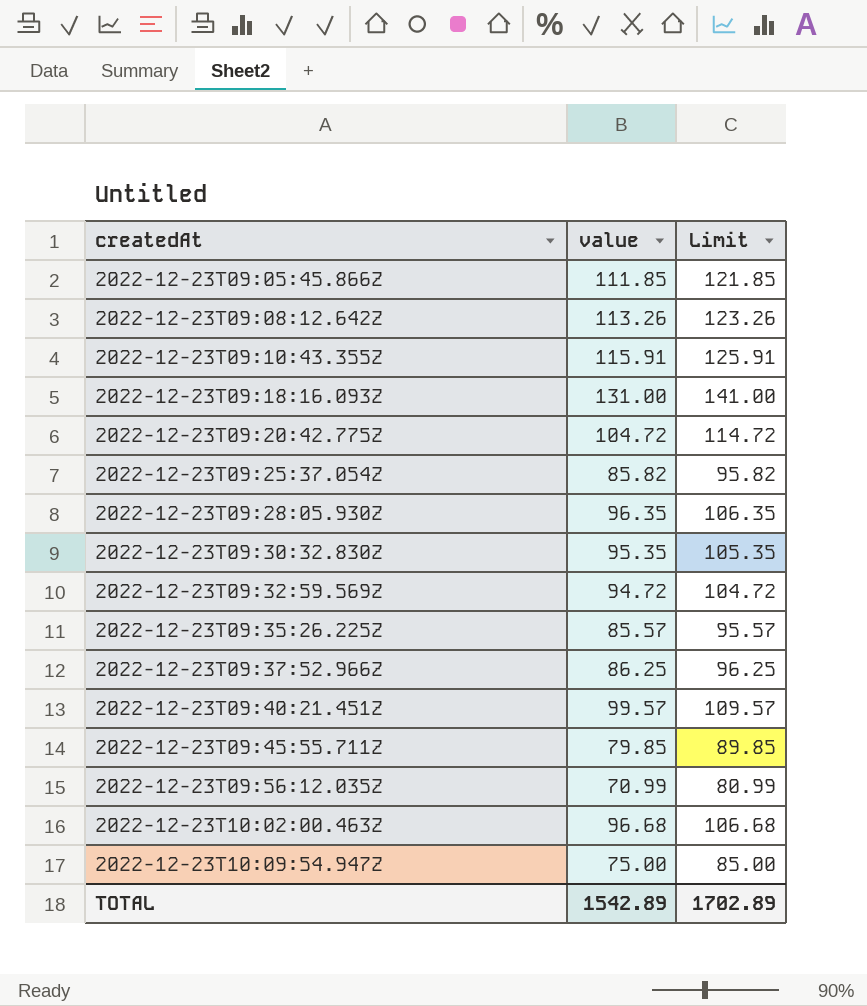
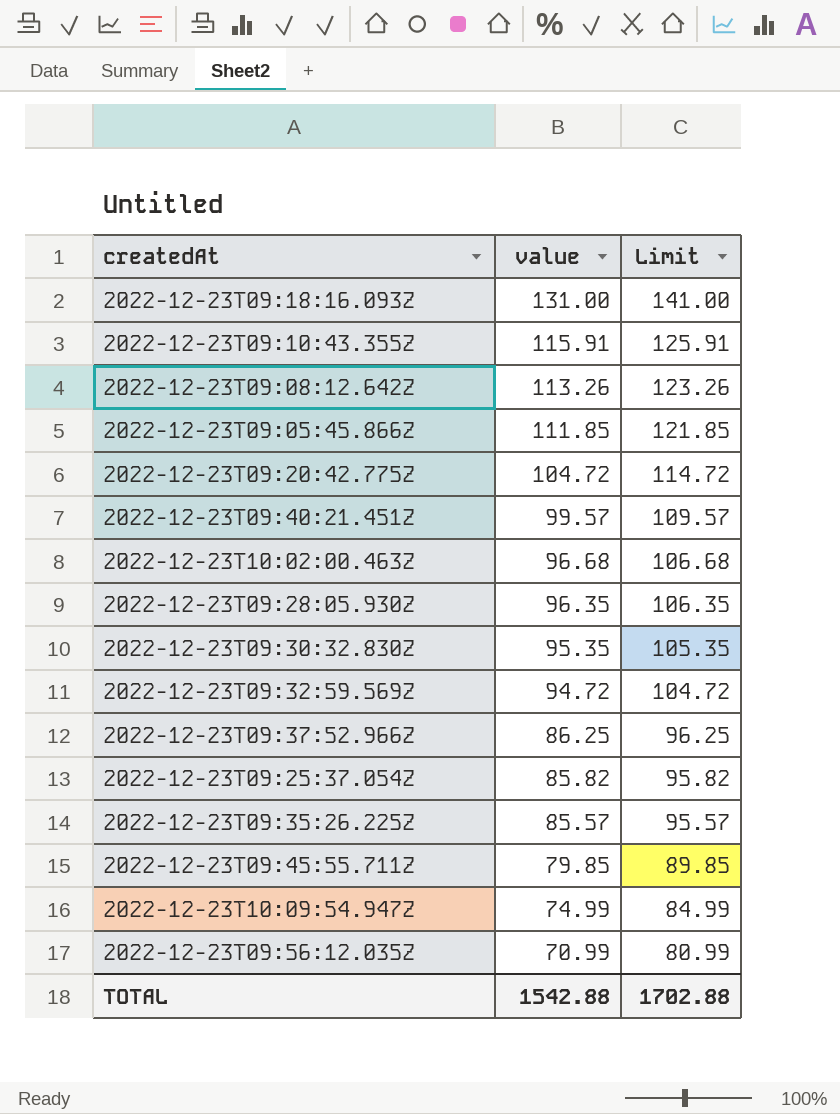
row order: createdAt ascending -> value descending
2022-12-23T10:09:54.947Z | value: 75.00 -> 74.99
2022-12-23T10:09:54.947Z | Limit: 85.00 -> 84.99
TOTAL | value: 1542.89 -> 1542.88
TOTAL | Limit: 1702.89 -> 1702.88

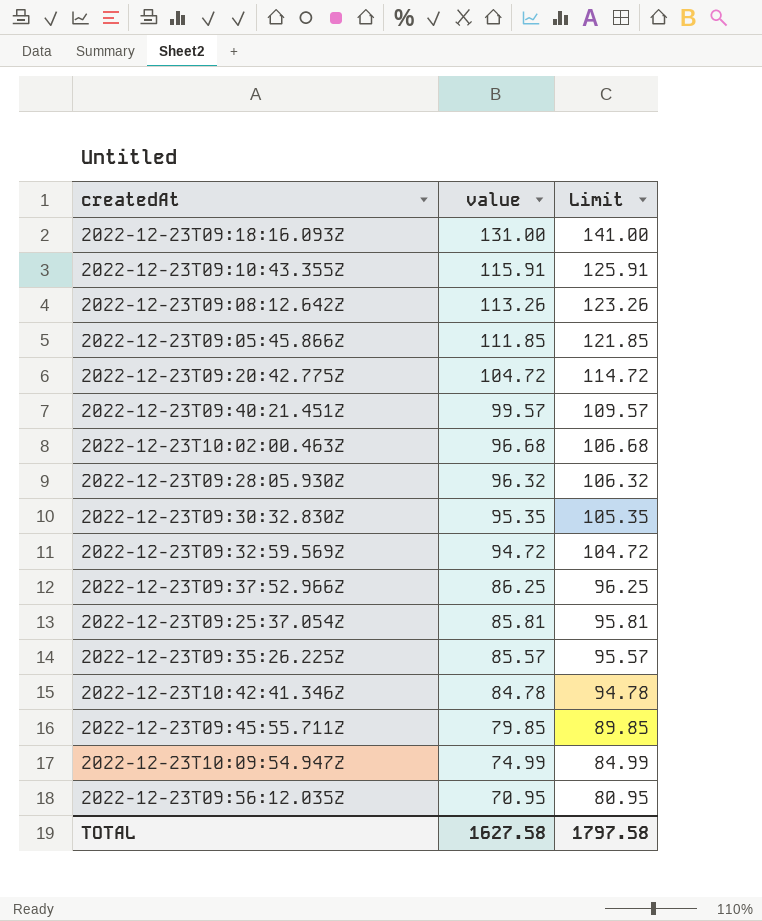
2022-12-23T09:28:05.930Z | value: 96.35 -> 96.32
2022-12-23T09:28:05.930Z | Limit: 106.35 -> 106.32
2022-12-23T09:25:37.054Z | value: 85.82 -> 85.81
2022-12-23T09:25:37.054Z | Limit: 95.82 -> 95.81
row 2022-12-23T10:42:41.346Z: none -> 84.78 | 94.78
2022-12-23T09:56:12.035Z | value: 70.99 -> 70.95
2022-12-23T09:56:12.035Z | Limit: 80.99 -> 80.95
TOTAL | value: 1542.88 -> 1627.58
TOTAL | Limit: 1702.88 -> 1797.58

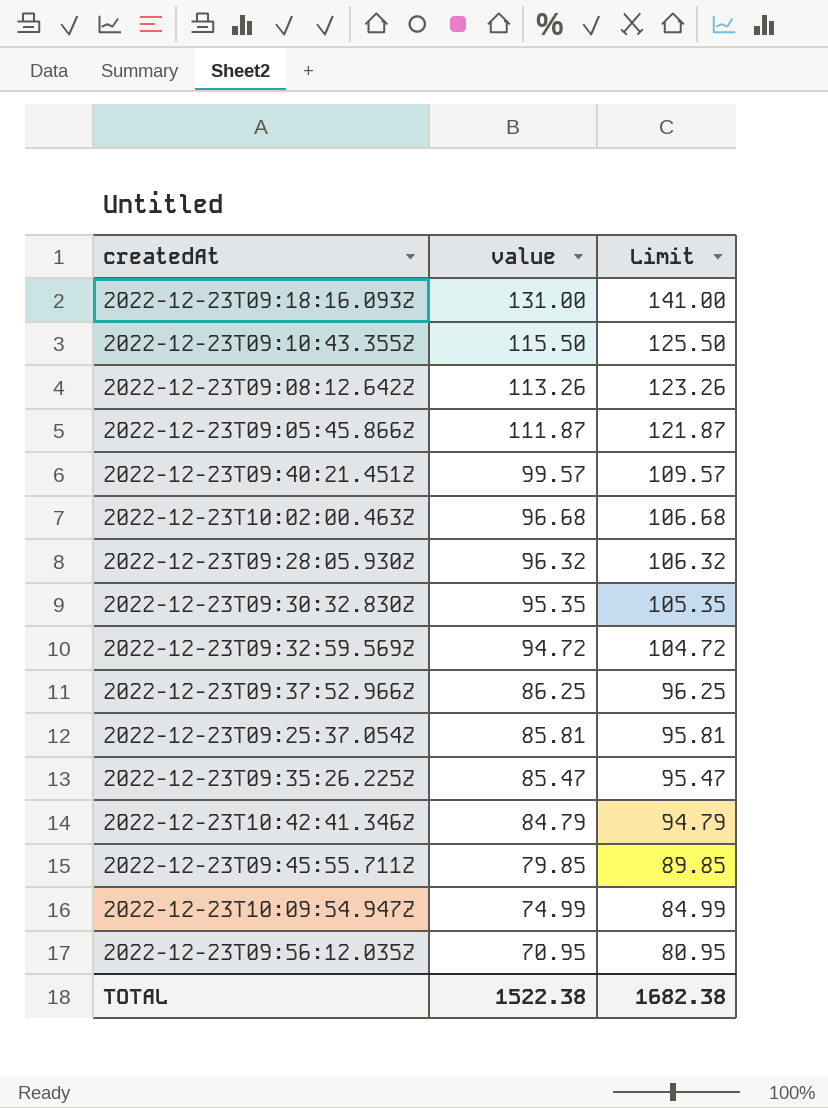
row 2022-12-23T09:20:42.775Z: 104.72 | 114.72 -> none
2022-12-23T09:10:43.355Z | value: 115.91 -> 115.50
2022-12-23T09:10:43.355Z | Limit: 125.91 -> 125.50
2022-12-23T09:05:45.866Z | value: 111.85 -> 111.87
2022-12-23T09:05:45.866Z | Limit: 121.85 -> 121.87
2022-12-23T09:35:26.225Z | value: 85.57 -> 85.47
2022-12-23T09:35:26.225Z | Limit: 95.57 -> 95.47
2022-12-23T10:42:41.346Z | value: 84.78 -> 84.79
2022-12-23T10:42:41.346Z | Limit: 94.78 -> 94.79
TOTAL | value: 1627.58 -> 1522.38
TOTAL | Limit: 1797.58 -> 1682.38

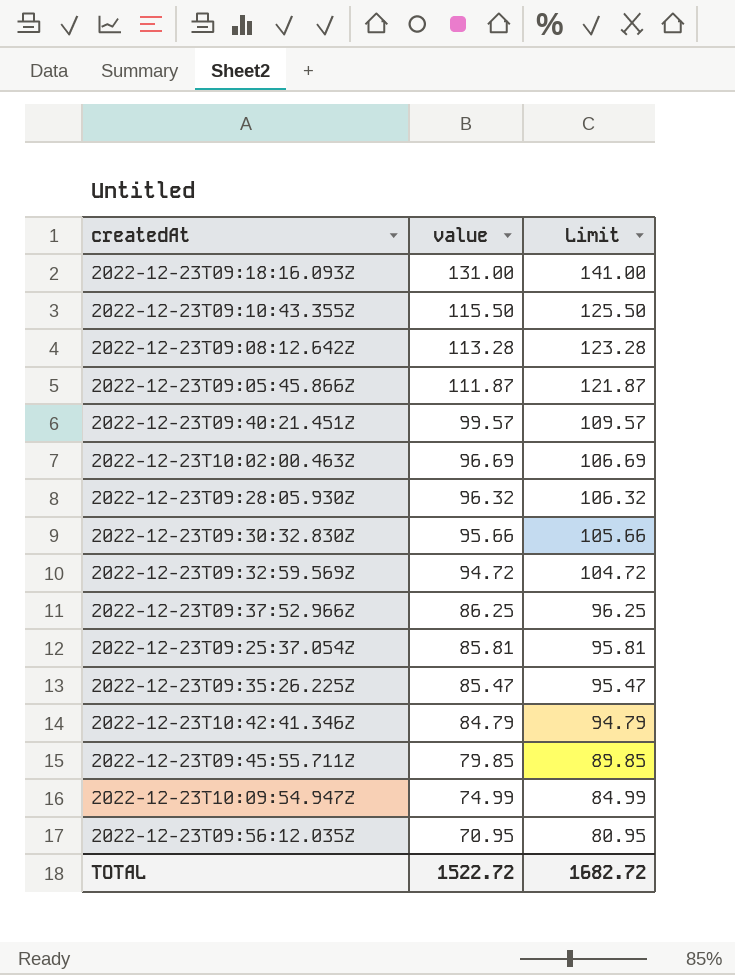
2022-12-23T09:08:12.642Z | value: 113.26 -> 113.28
2022-12-23T09:08:12.642Z | Limit: 123.26 -> 123.28
2022-12-23T10:02:00.463Z | value: 96.68 -> 96.69
2022-12-23T10:02:00.463Z | Limit: 106.68 -> 106.69
2022-12-23T09:30:32.830Z | value: 95.35 -> 95.66
2022-12-23T09:30:32.830Z | Limit: 105.35 -> 105.66
TOTAL | value: 1522.38 -> 1522.72
TOTAL | Limit: 1682.38 -> 1682.72

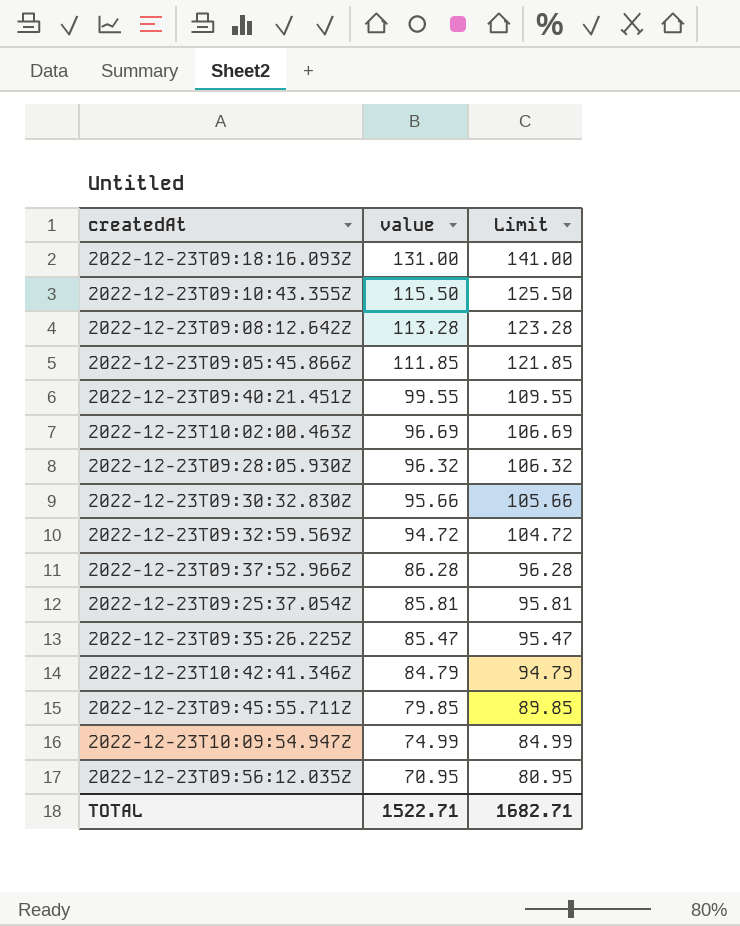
2022-12-23T09:05:45.866Z | value: 111.87 -> 111.85
2022-12-23T09:05:45.866Z | Limit: 121.87 -> 121.85
2022-12-23T09:40:21.451Z | value: 99.57 -> 99.55
2022-12-23T09:40:21.451Z | Limit: 109.57 -> 109.55
2022-12-23T09:37:52.966Z | value: 86.25 -> 86.28
2022-12-23T09:37:52.966Z | Limit: 96.25 -> 96.28
TOTAL | value: 1522.72 -> 1522.71
TOTAL | Limit: 1682.72 -> 1682.71

